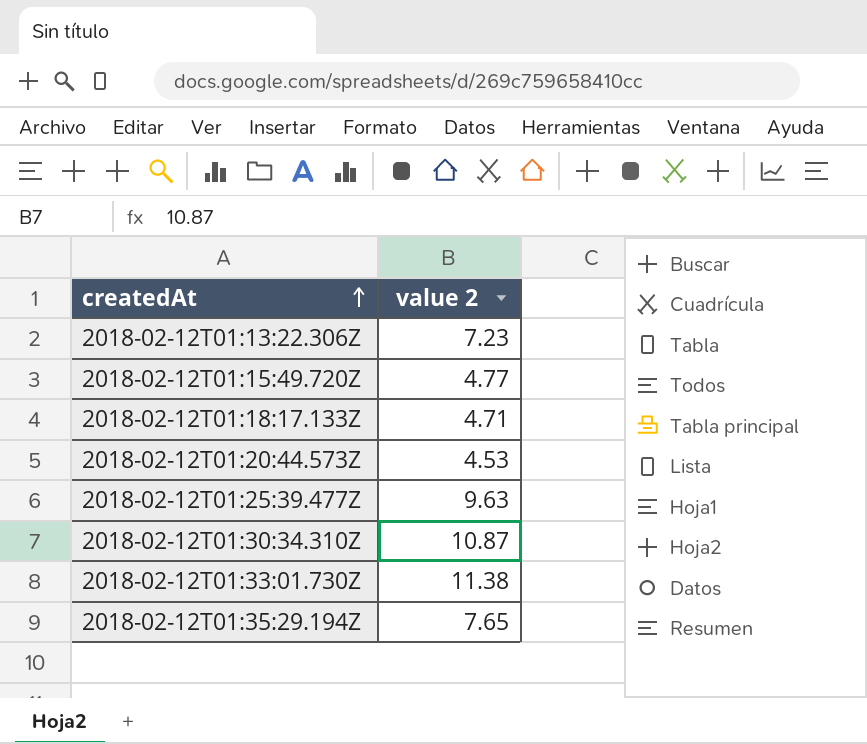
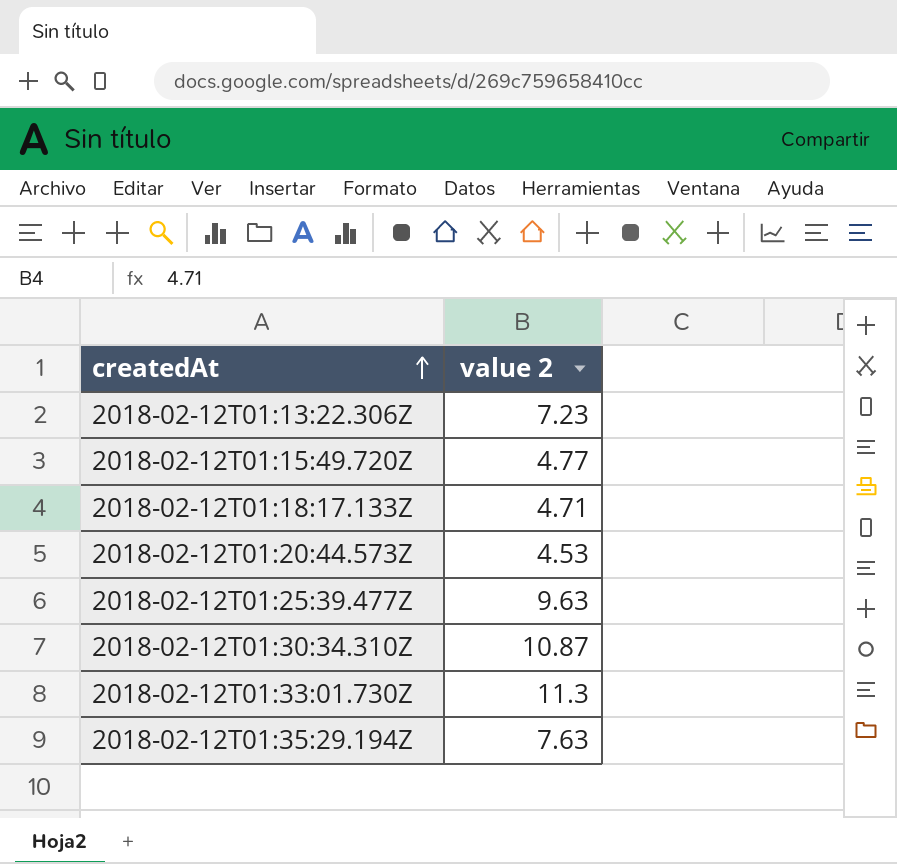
2018-02-12T01:33:01.730Z | value 2: 11.38 -> 11.3
2018-02-12T01:35:29.194Z | value 2: 7.65 -> 7.63

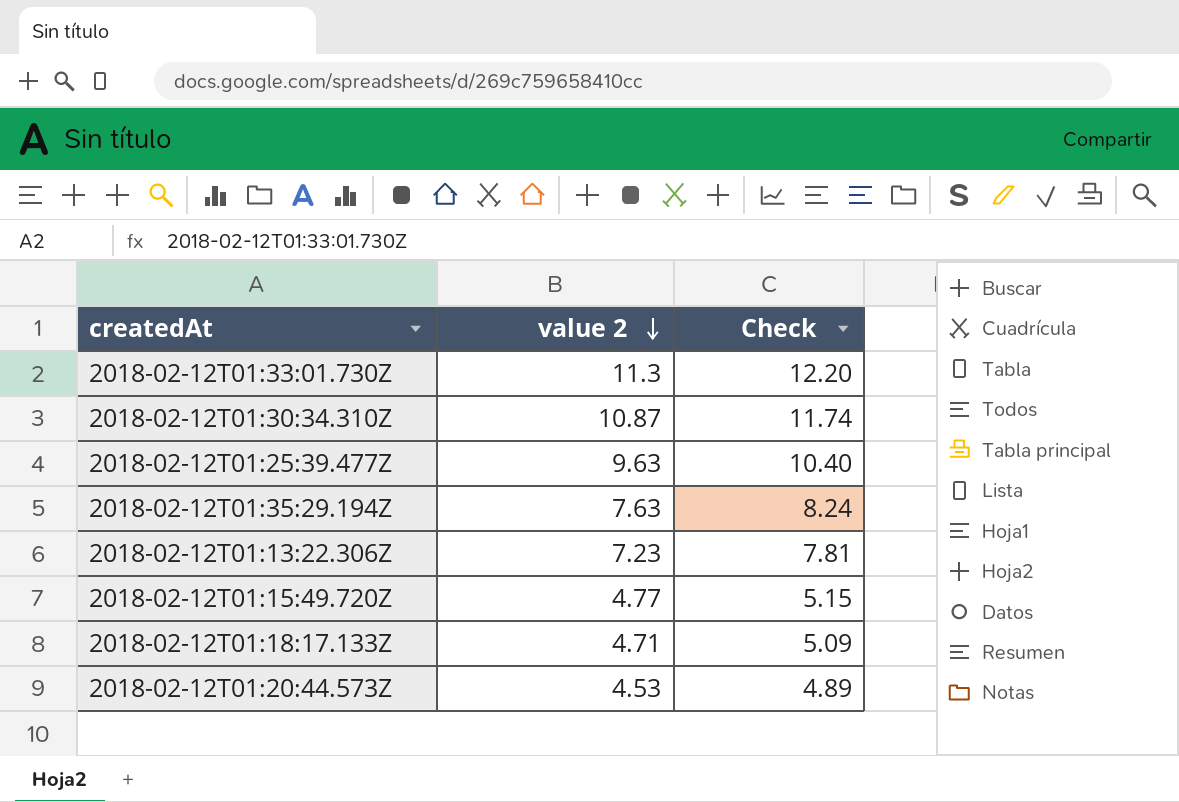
row order: createdAt ascending -> value 2 descending
column Check | formula: none -> [value 2] * 1.08

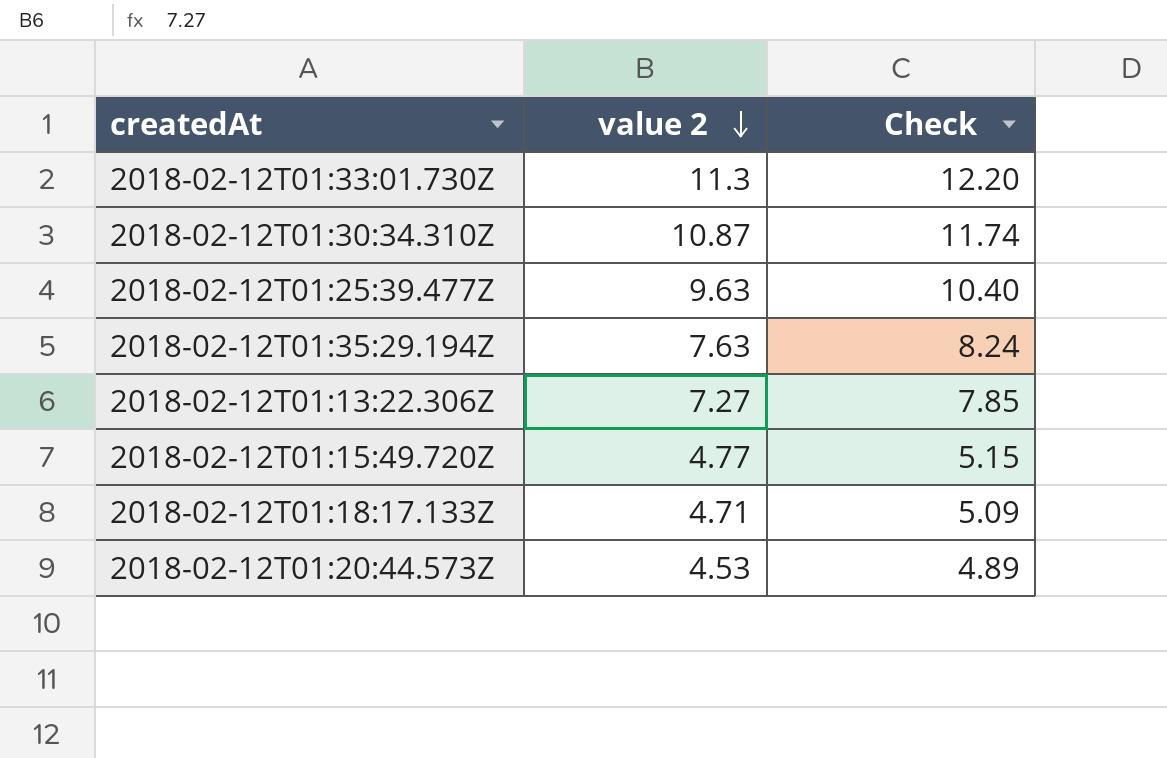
2018-02-12T01:13:22.306Z | value 2: 7.23 -> 7.27
2018-02-12T01:13:22.306Z | Check: 7.81 -> 7.85

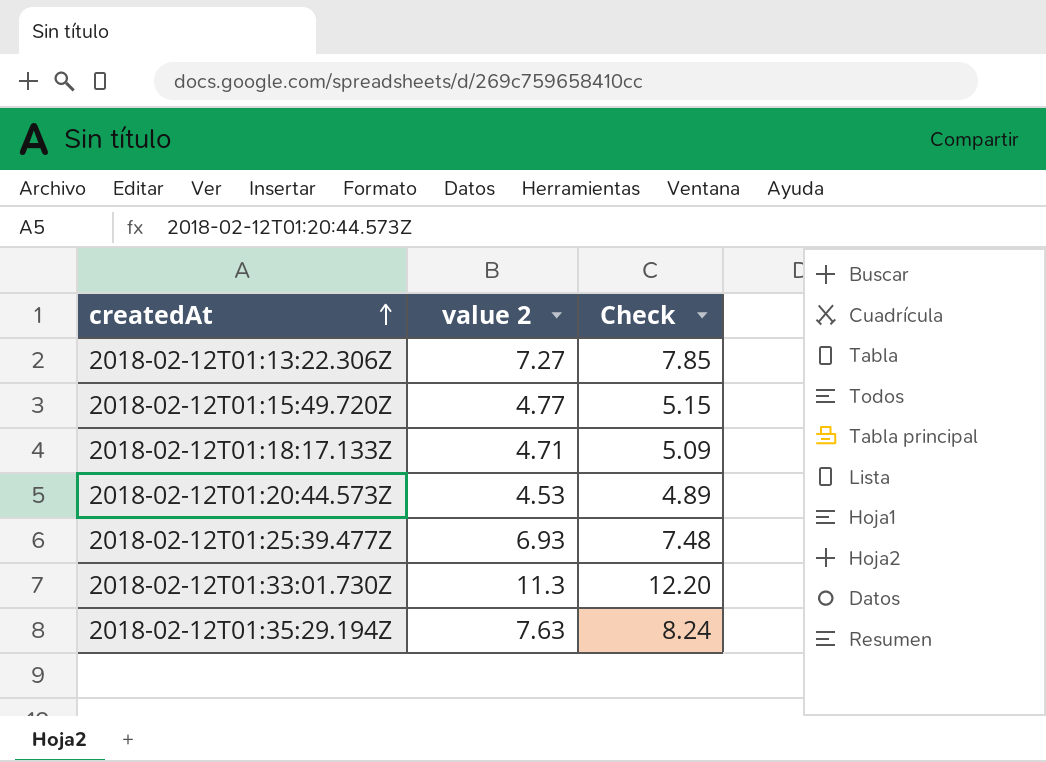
row order: value 2 descending -> createdAt ascending
row 2018-02-12T01:30:34.310Z: 10.87 | 11.74 -> none
2018-02-12T01:25:39.477Z | value 2: 9.63 -> 6.93
2018-02-12T01:25:39.477Z | Check: 10.40 -> 7.48

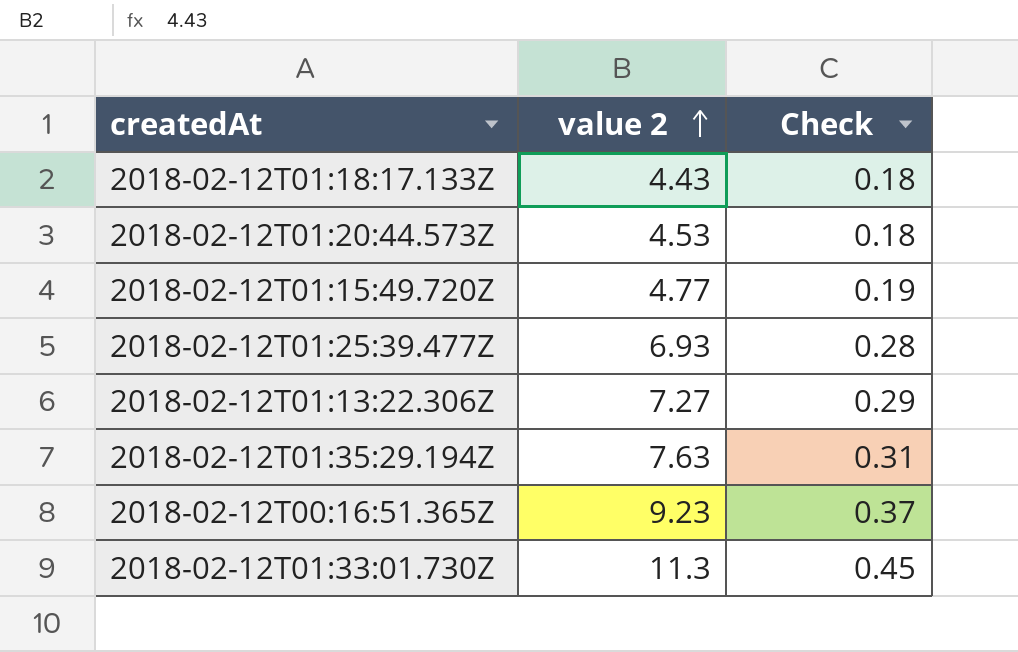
row order: createdAt ascending -> value 2 ascending
column Check | formula: [value 2] * 1.08 -> [value 2] * 0.04
2018-02-12T01:18:17.133Z | value 2: 4.71 -> 4.43
row 2018-02-12T00:16:51.365Z: none -> 9.23 | 0.37

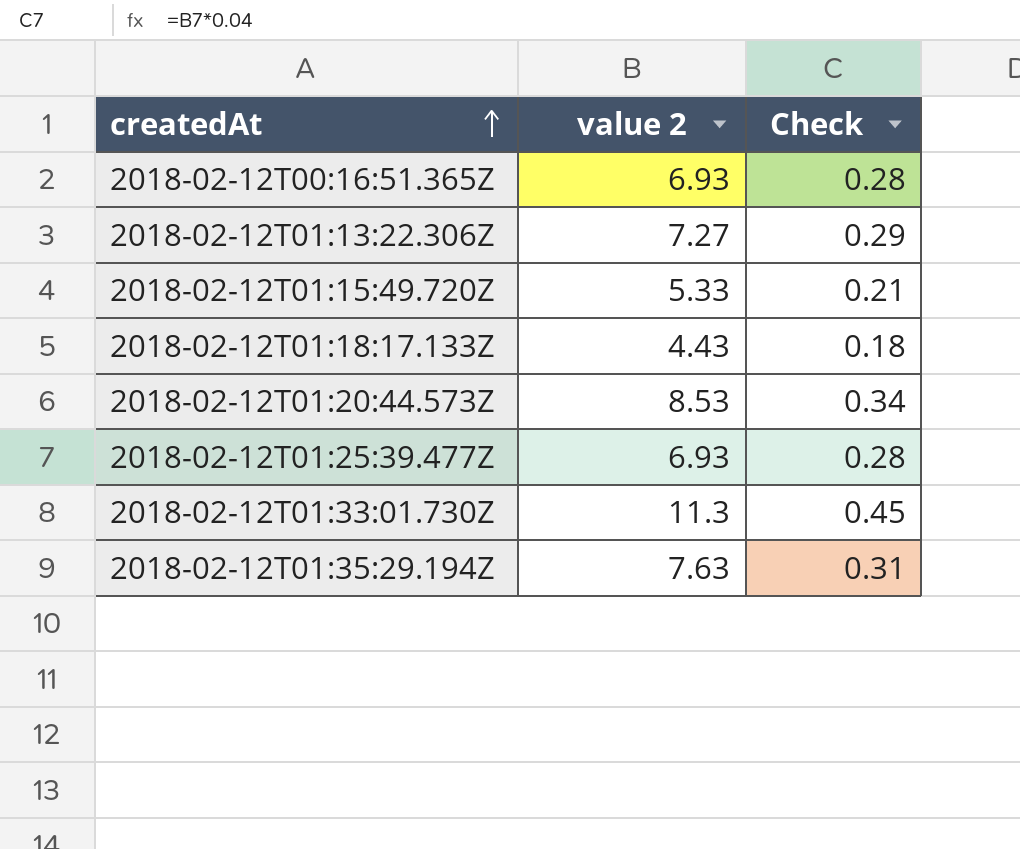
row order: value 2 ascending -> createdAt ascending
2018-02-12T00:16:51.365Z | value 2: 9.23 -> 6.93
2018-02-12T00:16:51.365Z | Check: 0.37 -> 0.28
2018-02-12T01:15:49.720Z | value 2: 4.77 -> 5.33
2018-02-12T01:15:49.720Z | Check: 0.19 -> 0.21
2018-02-12T01:20:44.573Z | value 2: 4.53 -> 8.53
2018-02-12T01:20:44.573Z | Check: 0.18 -> 0.34

